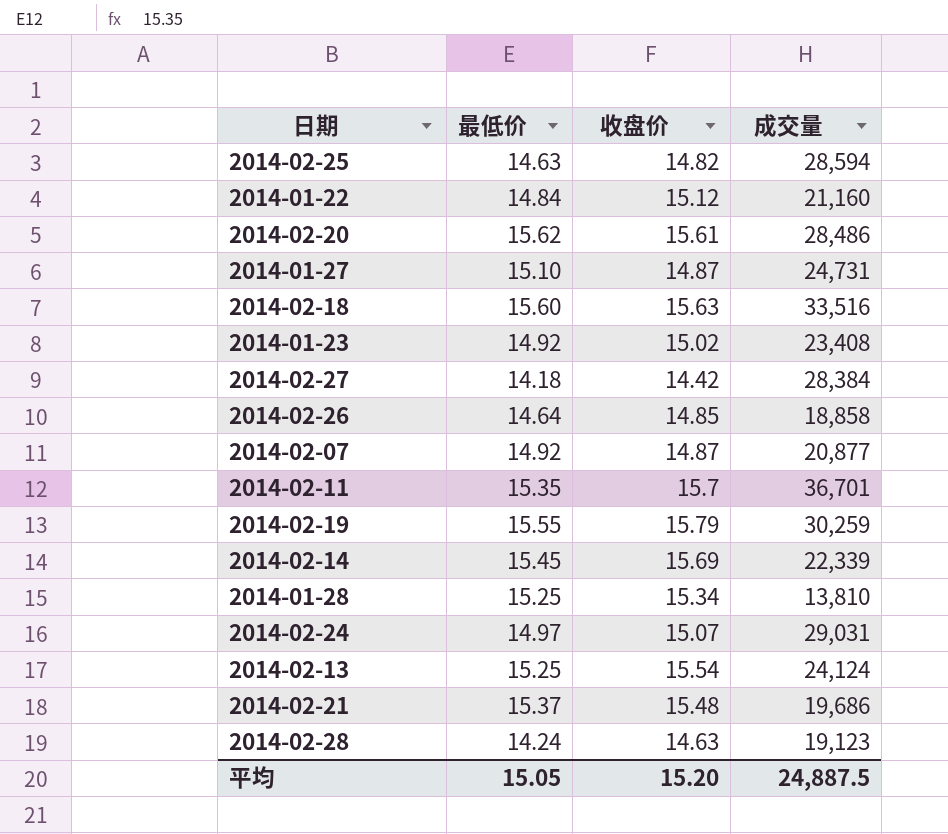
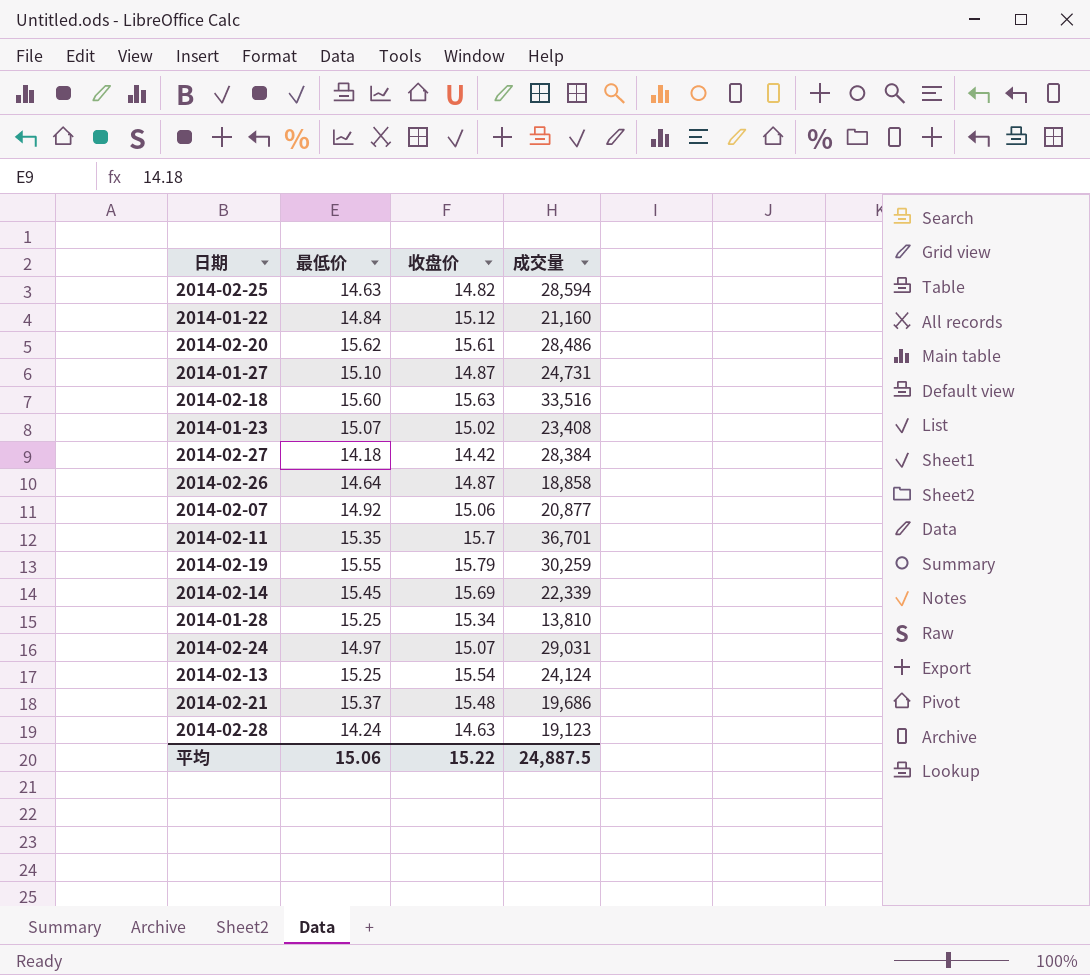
2014-01-23 | 最低价: 14.92 -> 15.07
2014-02-26 | 收盘价: 14.85 -> 14.87
2014-02-07 | 收盘价: 14.87 -> 15.06
平均 | 最低价: 15.05 -> 15.06
平均 | 收盘价: 15.20 -> 15.22

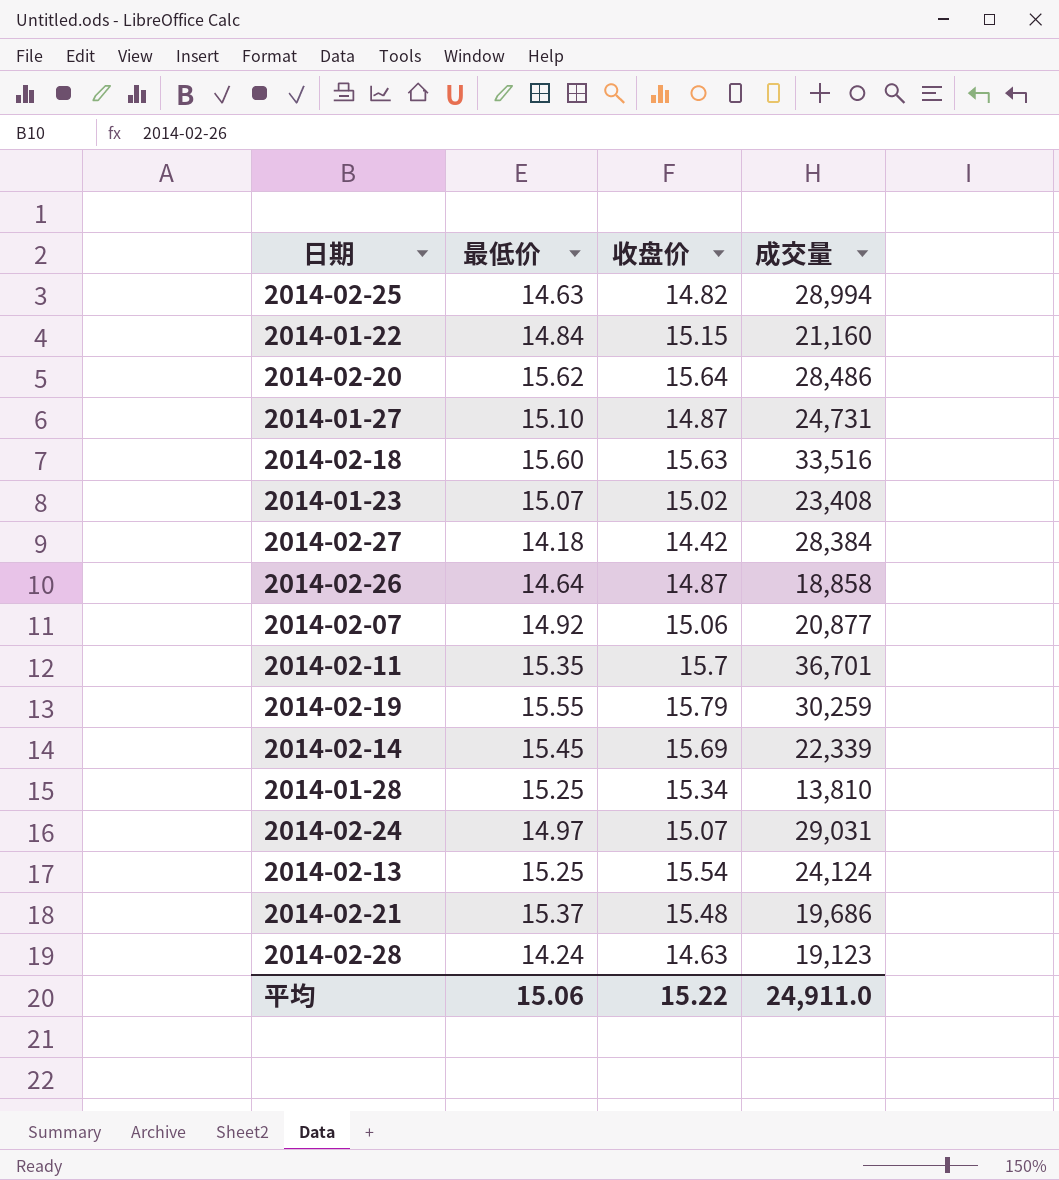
2014-02-25 | 成交量: 28,594 -> 28,994
2014-01-22 | 收盘价: 15.12 -> 15.15
2014-02-20 | 收盘价: 15.61 -> 15.64
平均 | 成交量: 24,887.5 -> 24,911.0

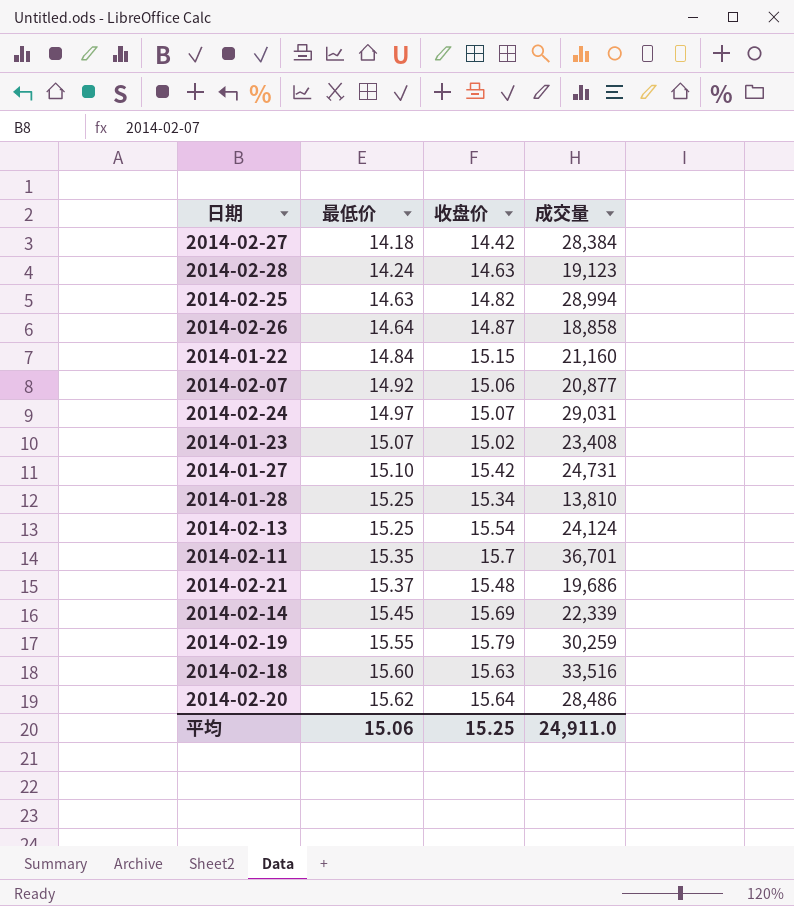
row order: none -> 最低价 ascending
2014-01-27 | 收盘价: 14.87 -> 15.42
平均 | 收盘价: 15.22 -> 15.25

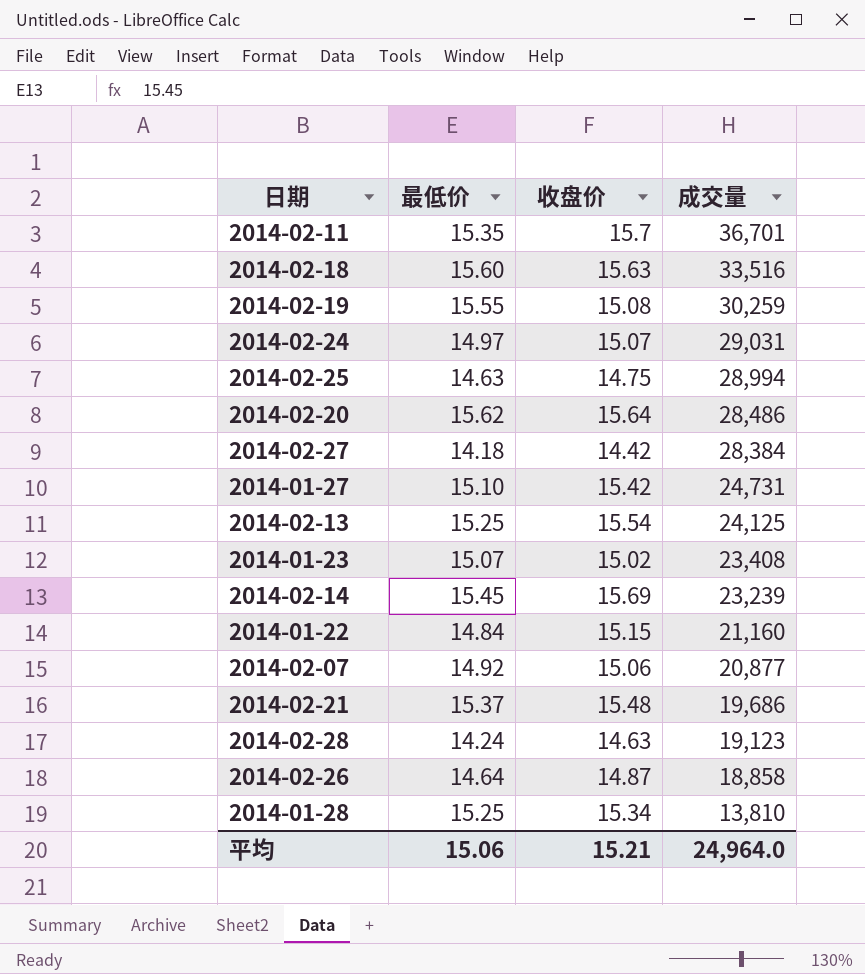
row order: 最低价 ascending -> 成交量 descending
2014-02-19 | 收盘价: 15.79 -> 15.08
2014-02-25 | 收盘价: 14.82 -> 14.75
2014-02-13 | 成交量: 24,124 -> 24,125
2014-02-14 | 成交量: 22,339 -> 23,239
平均 | 收盘价: 15.25 -> 15.21
平均 | 成交量: 24,911.0 -> 24,964.0

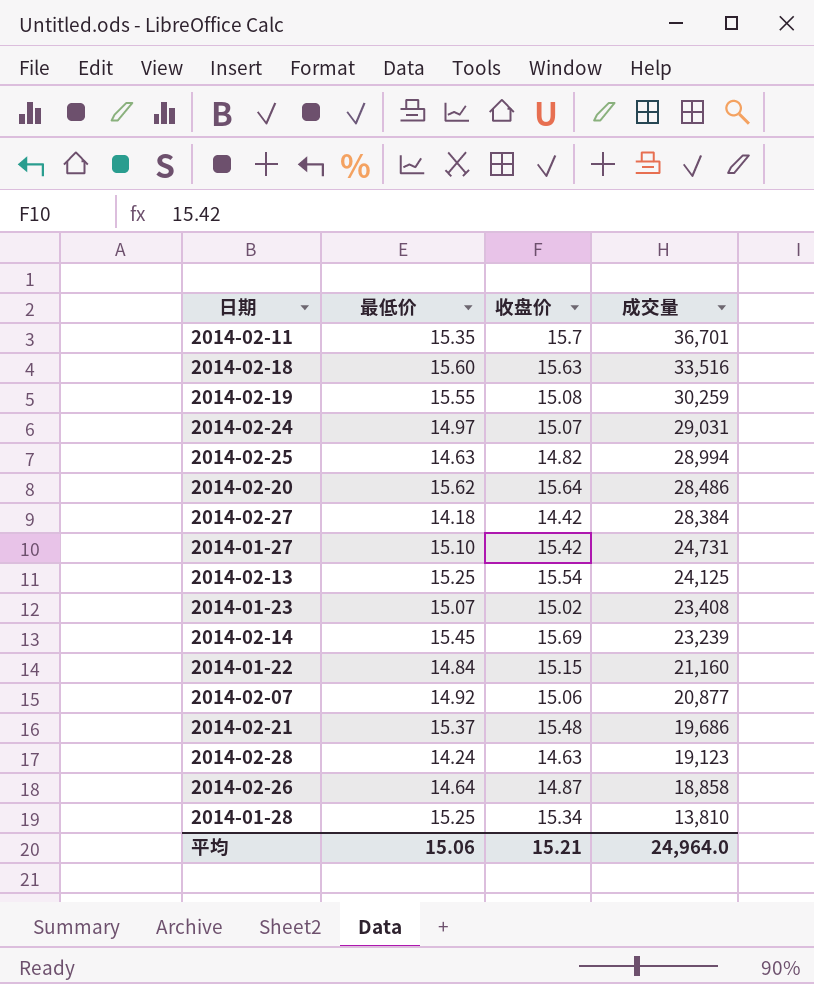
2014-02-25 | 收盘价: 14.75 -> 14.82

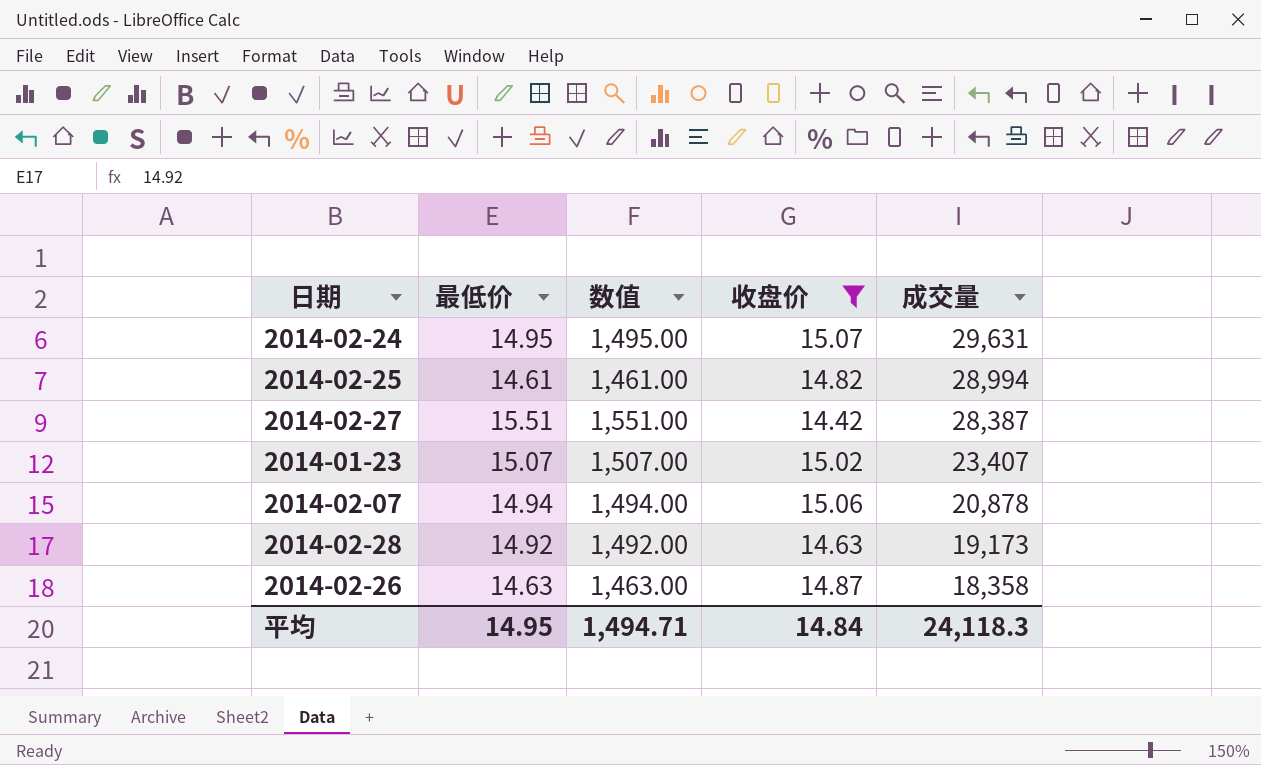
filter: none -> 收盘价 <= 15.07
column 数值 | formula: none -> [最低价] * 100
2014-02-24 | 最低价: 14.97 -> 14.95
2014-02-24 | 成交量: 29,031 -> 29,631
2014-02-25 | 最低价: 14.63 -> 14.61
2014-02-27 | 最低价: 14.18 -> 15.51
2014-02-27 | 成交量: 28,384 -> 28,387
2014-01-23 | 成交量: 23,408 -> 23,407
2014-02-07 | 最低价: 14.92 -> 14.94
2014-02-07 | 成交量: 20,877 -> 20,878
2014-02-28 | 最低价: 14.24 -> 14.92
2014-02-28 | 成交量: 19,123 -> 19,173
2014-02-26 | 最低价: 14.64 -> 14.63
2014-02-26 | 成交量: 18,858 -> 18,358
平均 | 最低价: 15.06 -> 14.95
平均 | 收盘价: 15.21 -> 14.84
平均 | 成交量: 24,964.0 -> 24,118.3

